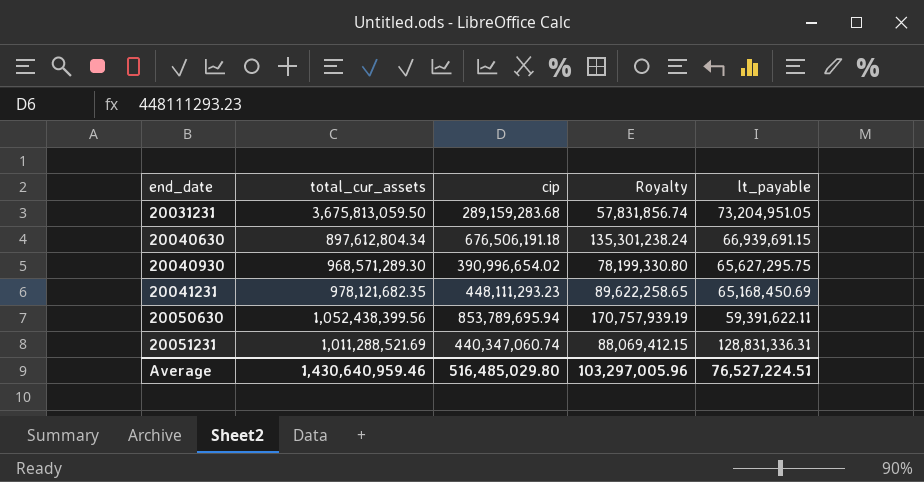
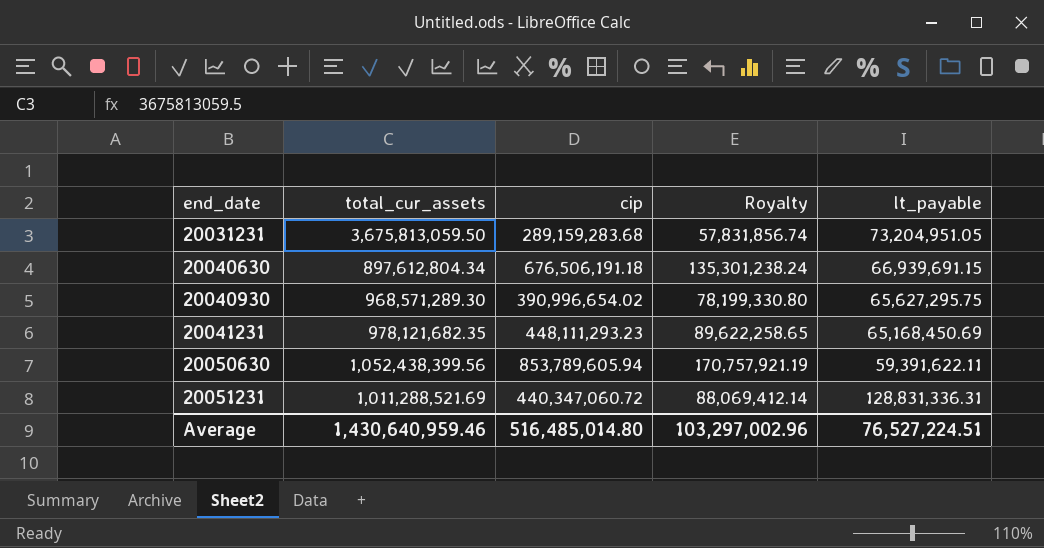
20050630 | cip: 853,789,695.94 -> 853,789,605.94
20050630 | Royalty: 170,757,939.19 -> 170,757,921.19
20051231 | cip: 440,347,060.74 -> 440,347,060.72
20051231 | Royalty: 88,069,412.15 -> 88,069,412.14
Average | cip: 516,485,029.80 -> 516,485,014.80
Average | Royalty: 103,297,005.96 -> 103,297,002.96

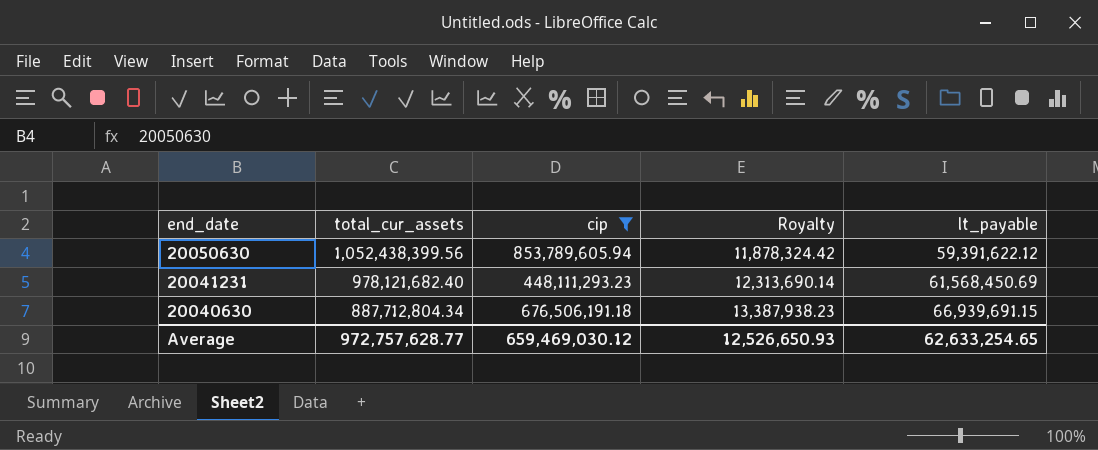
filter: none -> cip >= 448,111,293.23
row order: end_date ascending -> end_date descending
column Royalty | formula: [cip] * 0.2 -> [lt_payable] * 0.2
20050630 | lt_payable: 59,391,622.11 -> 59,391,622.12
20041231 | total_cur_assets: 978,121,682.35 -> 978,121,682.40
20041231 | lt_payable: 65,168,450.69 -> 61,568,450.69
20040630 | total_cur_assets: 897,612,804.34 -> 887,712,804.34
Average | total_cur_assets: 1,430,640,959.46 -> 972,757,628.77
Average | cip: 516,485,014.80 -> 659,469,030.12
Average | Royalty: 103,297,002.96 -> 12,526,650.93
Average | lt_payable: 76,527,224.51 -> 62,633,254.65

